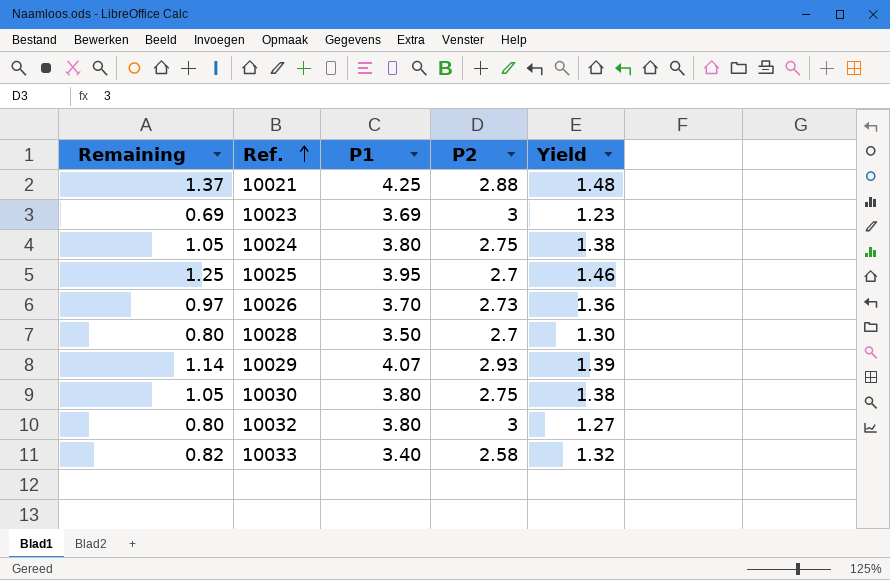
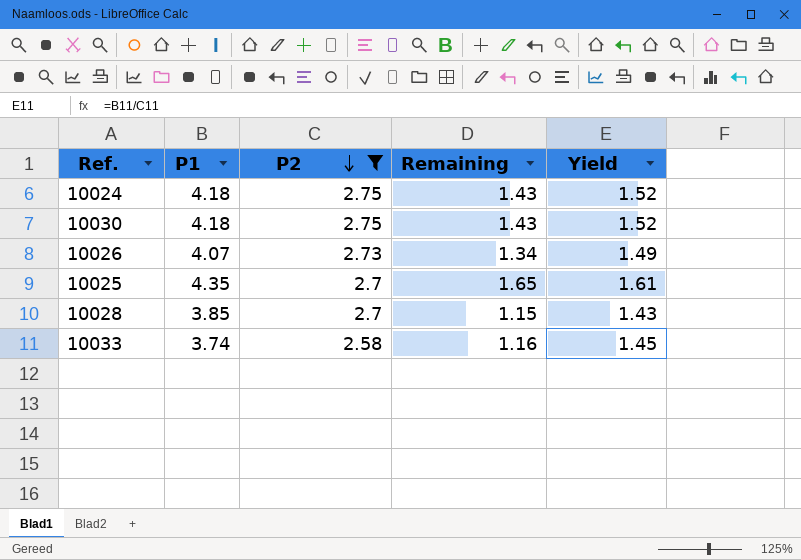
filter: none -> P2 <= 2.75
row order: Ref. ascending -> P2 descending
column Remaining | position: 1 -> 4
10024 | P1: 3.80 -> 4.18
10024 | Remaining: 1.05 -> 1.43
10024 | Yield: 1.38 -> 1.52
10030 | P1: 3.80 -> 4.18
10030 | Remaining: 1.05 -> 1.43
10030 | Yield: 1.38 -> 1.52
10026 | P1: 3.70 -> 4.07
10026 | Remaining: 0.97 -> 1.34
10026 | Yield: 1.36 -> 1.49
10025 | P1: 3.95 -> 4.35
10025 | Remaining: 1.25 -> 1.65
10025 | Yield: 1.46 -> 1.61
10028 | P1: 3.50 -> 3.85
10028 | Remaining: 0.80 -> 1.15
10028 | Yield: 1.30 -> 1.43
10033 | P1: 3.40 -> 3.74
10033 | Remaining: 0.82 -> 1.16
10033 | Yield: 1.32 -> 1.45

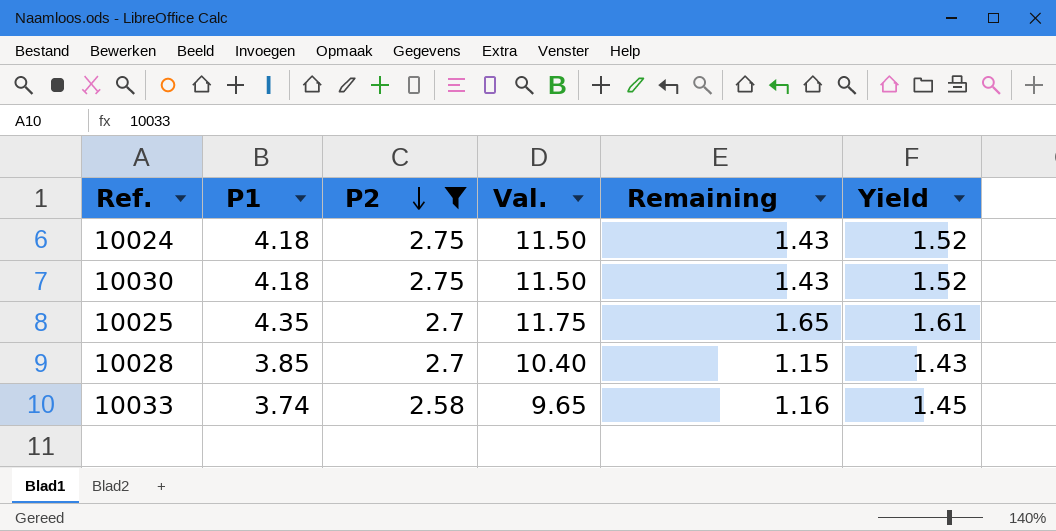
column Val. | formula: none -> [P1] * [P2]
row 10026: 4.07 | 2.73 | 1.34 | 1.49 -> none

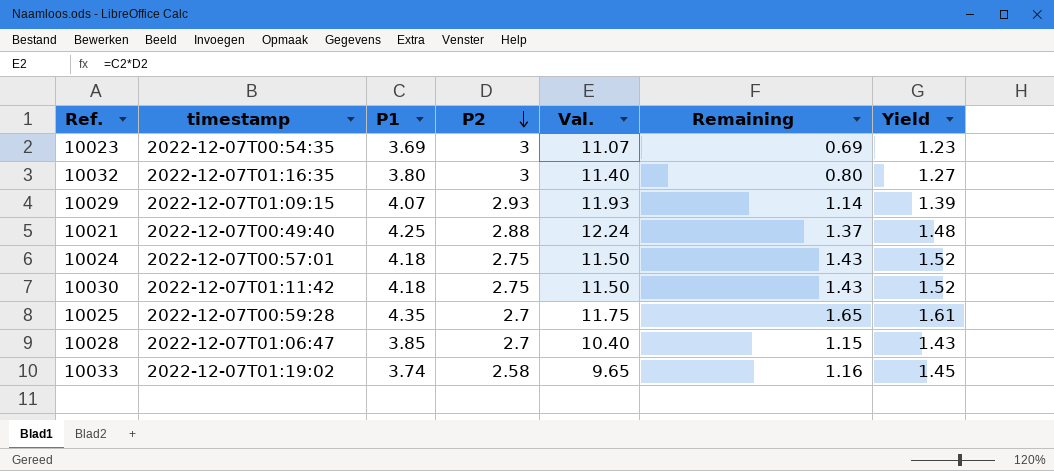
filter: P2 <= 2.75 -> none
column timestamp | position: none -> 2

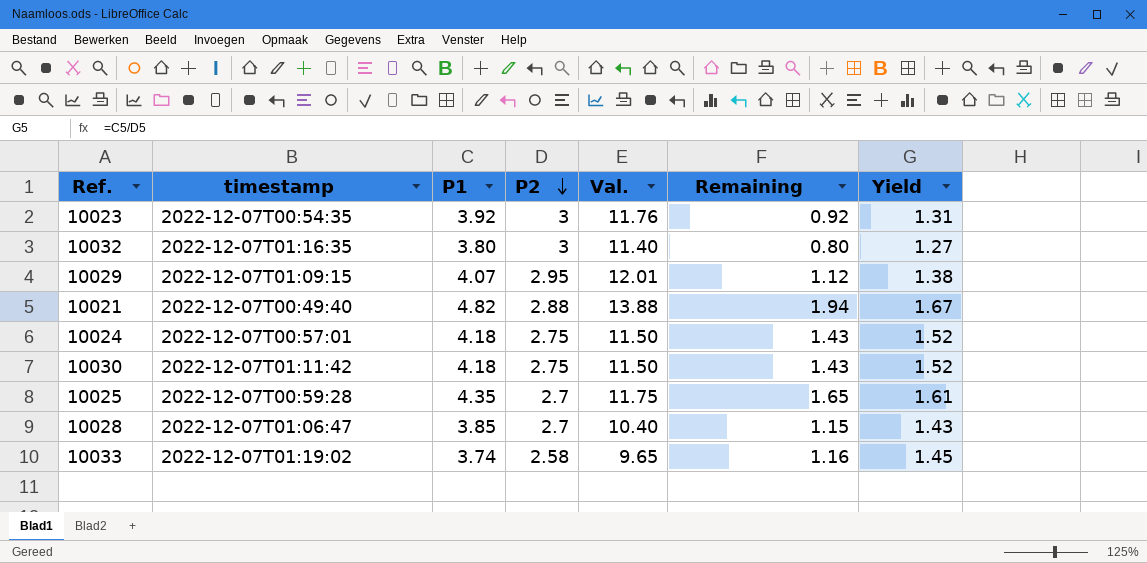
10023 | P1: 3.69 -> 3.92
10023 | Val.: 11.07 -> 11.76
10023 | Remaining: 0.69 -> 0.92
10023 | Yield: 1.23 -> 1.31
10029 | P2: 2.93 -> 2.95
10029 | Val.: 11.93 -> 12.01
10029 | Remaining: 1.14 -> 1.12
10029 | Yield: 1.39 -> 1.38
10021 | P1: 4.25 -> 4.82
10021 | Val.: 12.24 -> 13.88
10021 | Remaining: 1.37 -> 1.94
10021 | Yield: 1.48 -> 1.67

